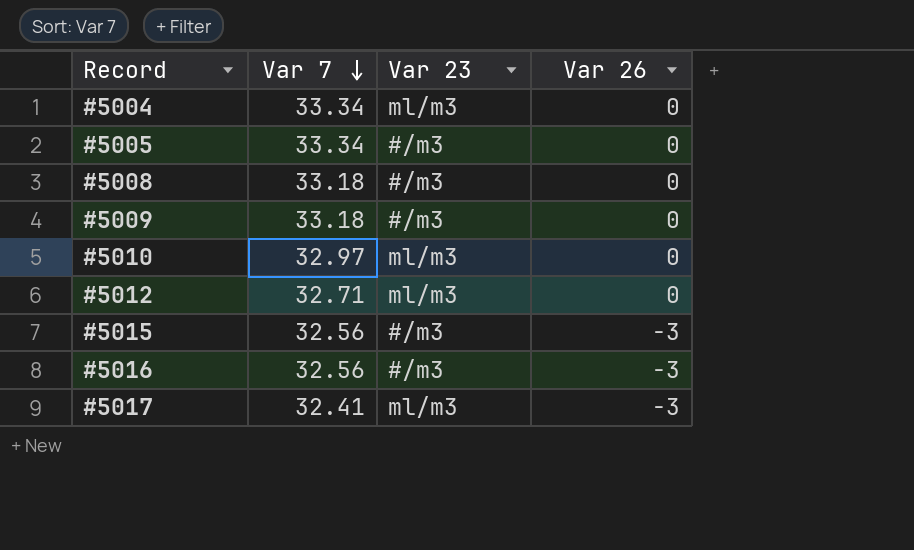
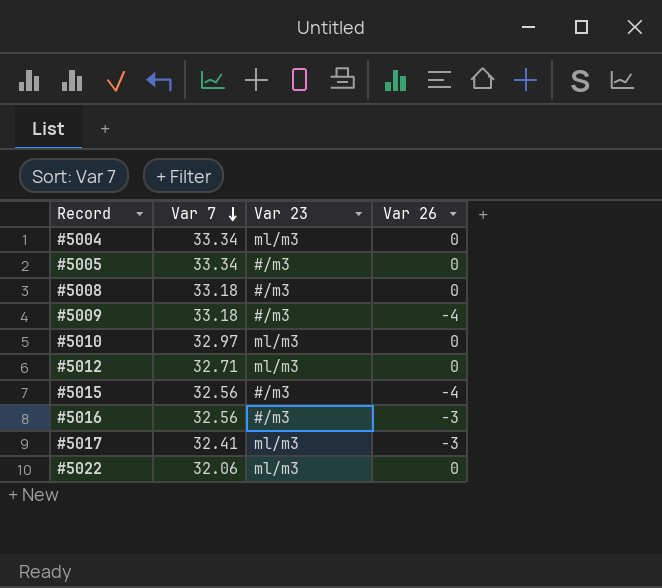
#5009 | Var 26: 0 -> -4
#5015 | Var 26: -3 -> -4
row #5022: none -> 32.06 | ml/m3 | 0

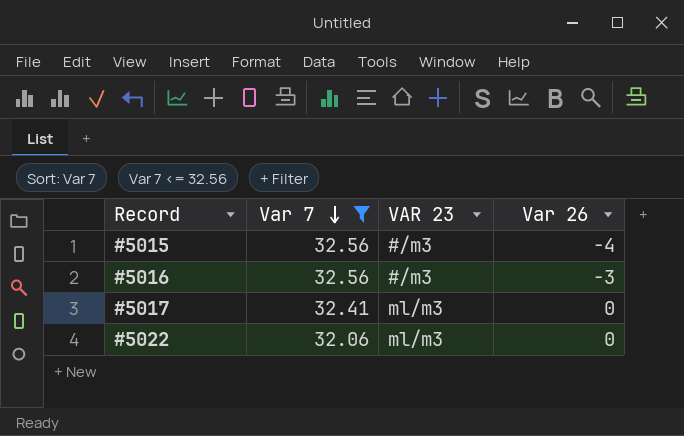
filter: none -> Var 7 <= 32.56
column name: Var 23 -> VAR 23
#5017 | Var 26: -3 -> 0

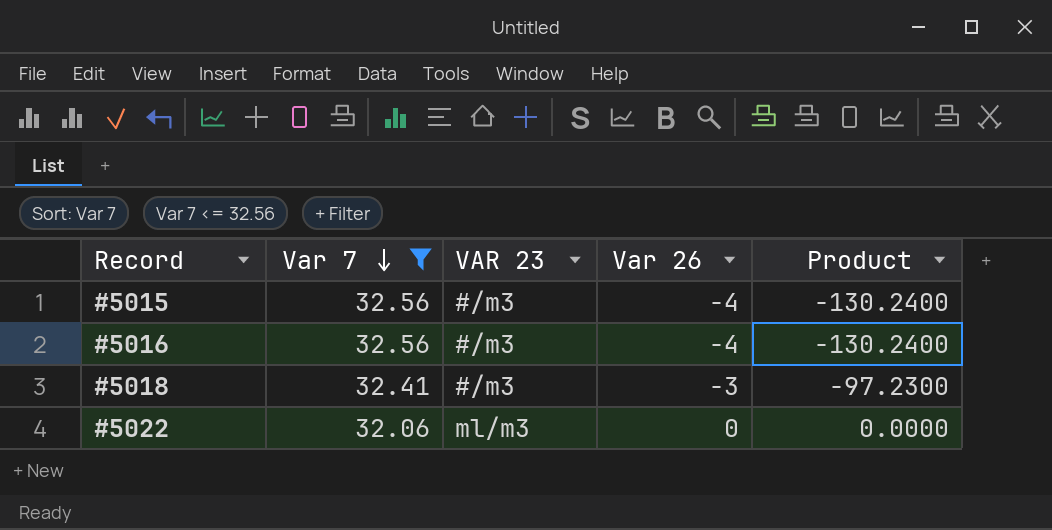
column Product | formula: none -> [Var 7] * [Var 26]
row #5017: 32.41 | ml/m3 | 0 -> none
#5016 | Var 26: -3 -> -4
row #5018: none -> 32.41 | #/m3 | -3 | -97.2300

